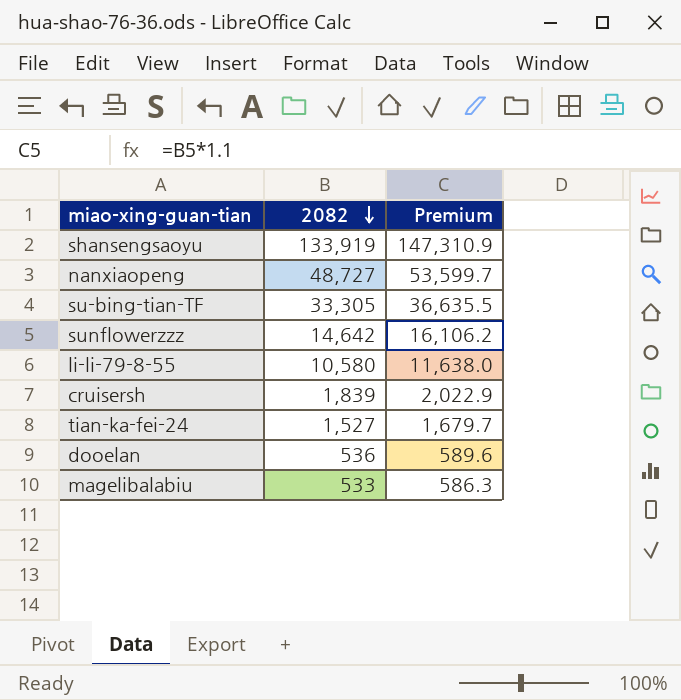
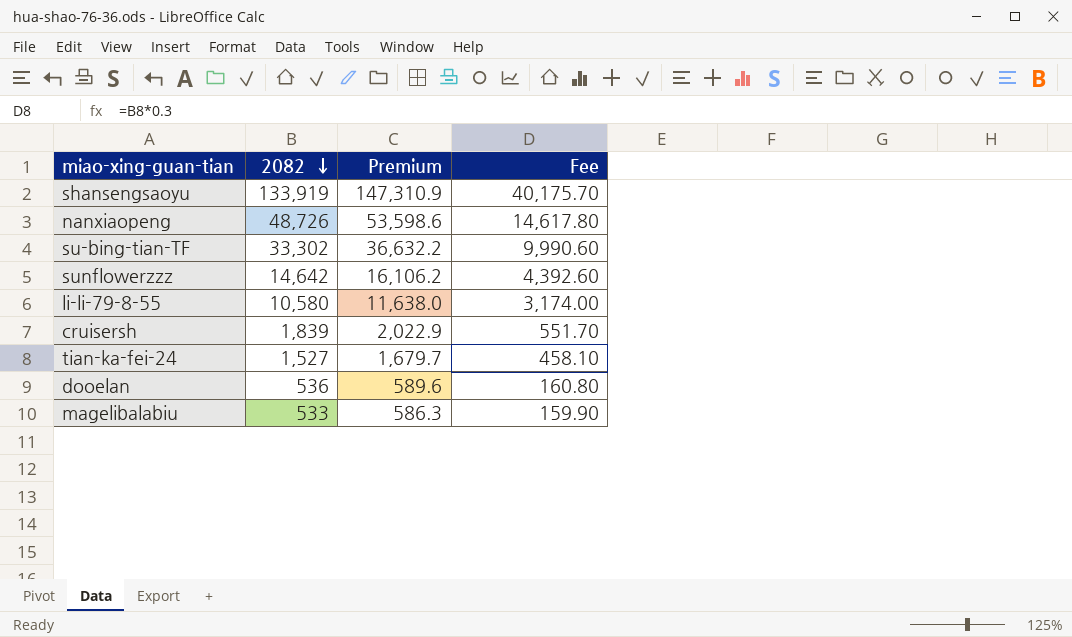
column Fee | formula: none -> [2082] * 0.3
nanxiaopeng | 2082: 48,727 -> 48,726
nanxiaopeng | Premium: 53,599.7 -> 53,598.6
su-bing-tian-TF | 2082: 33,305 -> 33,302
su-bing-tian-TF | Premium: 36,635.5 -> 36,632.2

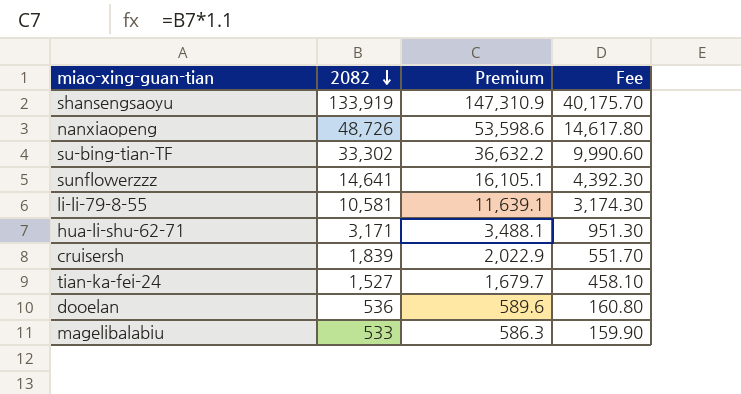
sunflowerzzz | 2082: 14,642 -> 14,641
sunflowerzzz | Premium: 16,106.2 -> 16,105.1
sunflowerzzz | Fee: 4,392.60 -> 4,392.30
li-li-79-8-55 | 2082: 10,580 -> 10,581
li-li-79-8-55 | Premium: 11,638.0 -> 11,639.1
li-li-79-8-55 | Fee: 3,174.00 -> 3,174.30
row hua-li-shu-62-71: none -> 3,171 | 3,488.1 | 951.30

